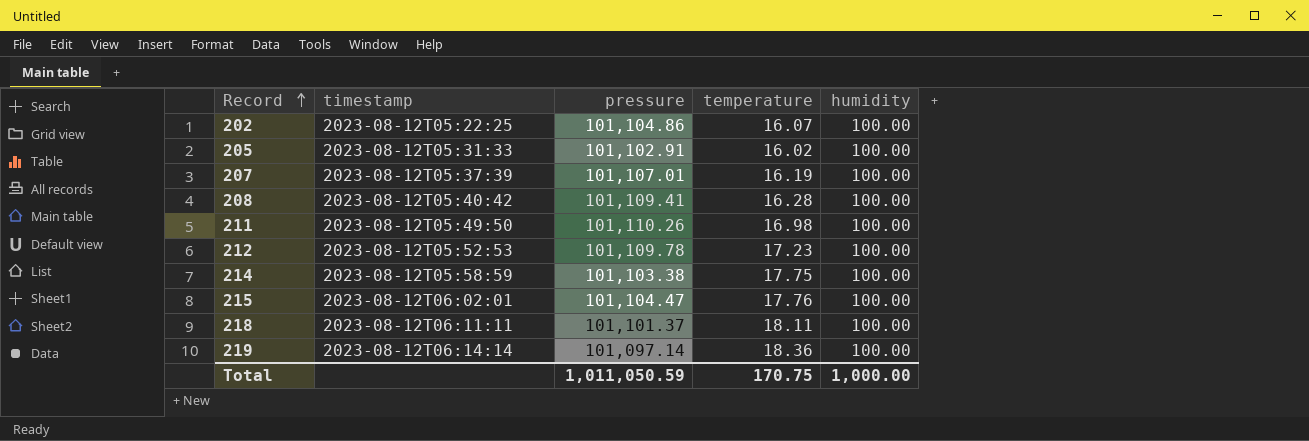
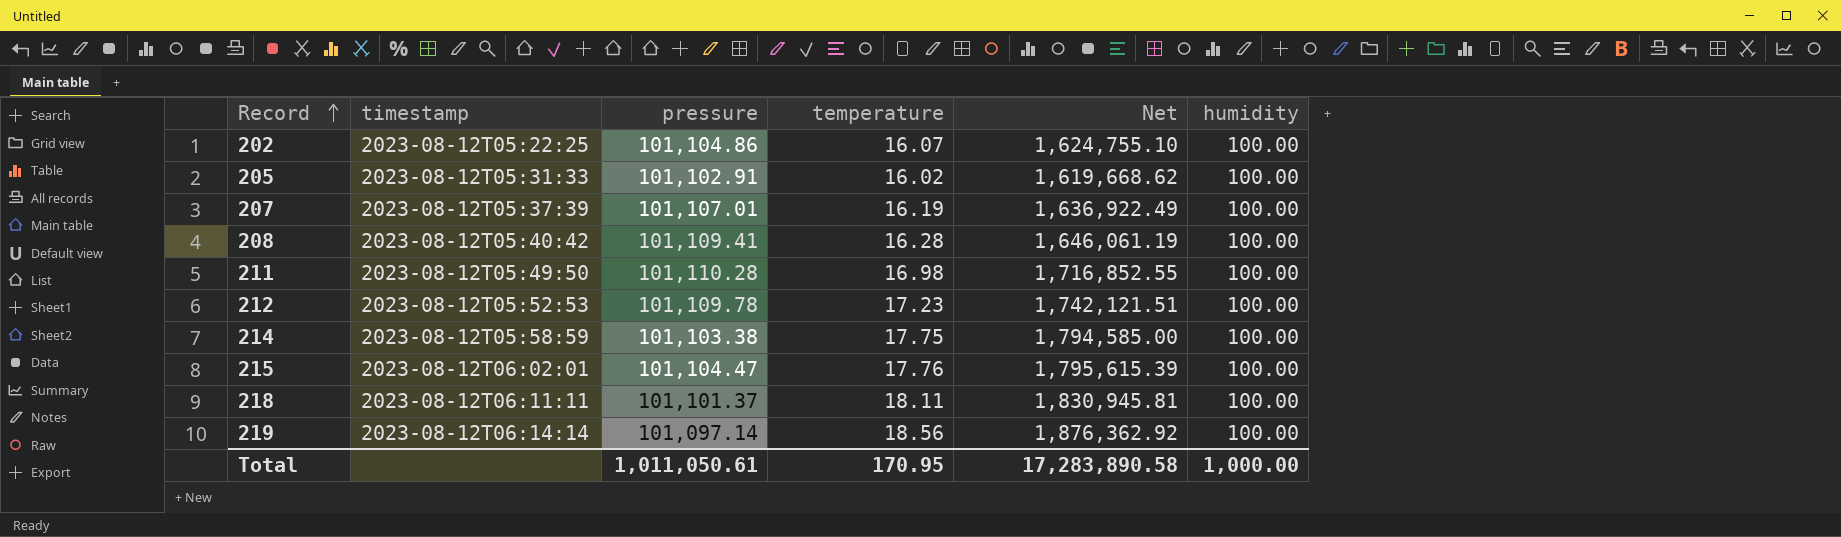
column Net | formula: none -> [pressure] * [temperature]
211 | pressure: 101,110.26 -> 101,110.28
219 | temperature: 18.36 -> 18.56
Total | pressure: 1,011,050.59 -> 1,011,050.61
Total | temperature: 170.75 -> 170.95

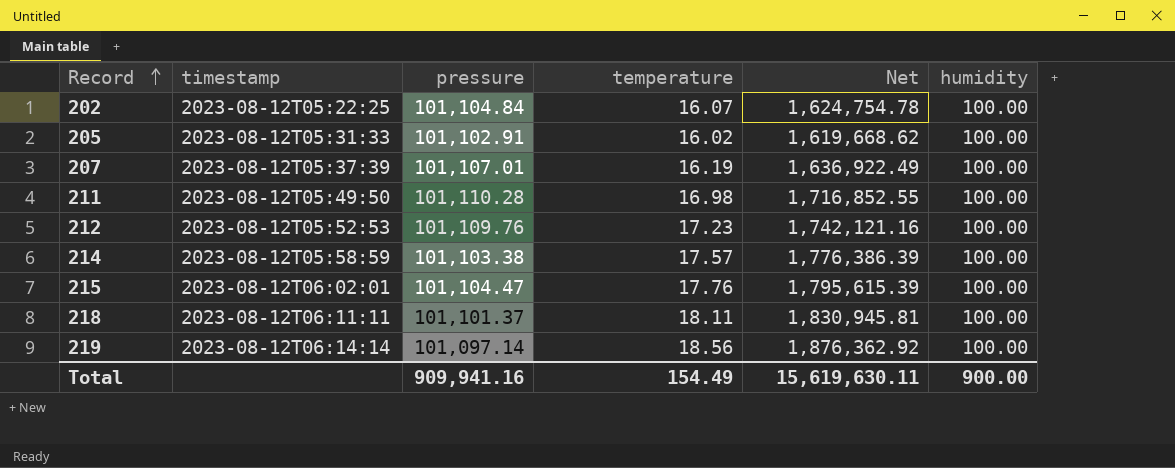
row 208: 2023-08-12T05:40:42 | 101,109.41 | 16.28 | 1,646,061.19 | 100.00 -> none
202 | pressure: 101,104.86 -> 101,104.84
202 | Net: 1,624,755.10 -> 1,624,754.78
212 | pressure: 101,109.78 -> 101,109.76
212 | Net: 1,742,121.51 -> 1,742,121.16
214 | temperature: 17.75 -> 17.57
214 | Net: 1,794,585.00 -> 1,776,386.39
Total | pressure: 1,011,050.61 -> 909,941.16
Total | temperature: 170.95 -> 154.49
Total | Net: 17,283,890.58 -> 15,619,630.11
Total | humidity: 1,000.00 -> 900.00

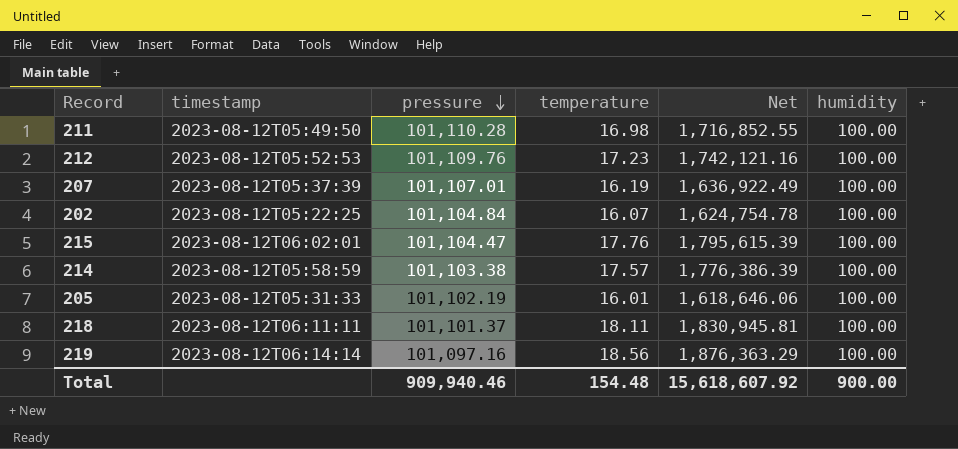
row order: Record ascending -> pressure descending
205 | pressure: 101,102.91 -> 101,102.19
205 | temperature: 16.02 -> 16.01
205 | Net: 1,619,668.62 -> 1,618,646.06
219 | pressure: 101,097.14 -> 101,097.16
219 | Net: 1,876,362.92 -> 1,876,363.29
Total | pressure: 909,941.16 -> 909,940.46
Total | temperature: 154.49 -> 154.48
Total | Net: 15,619,630.11 -> 15,618,607.92

